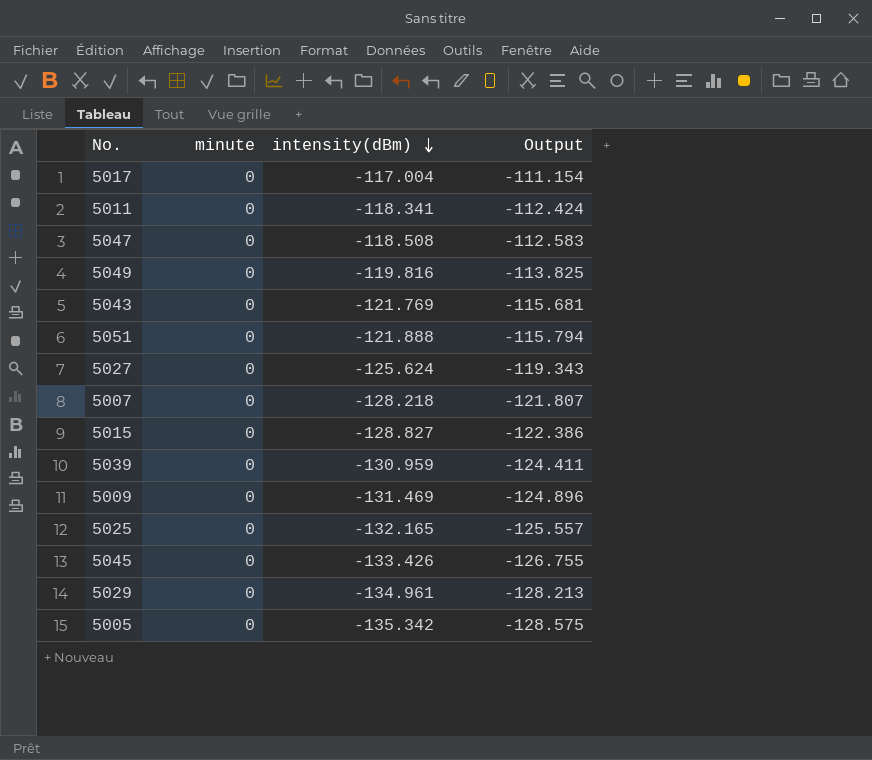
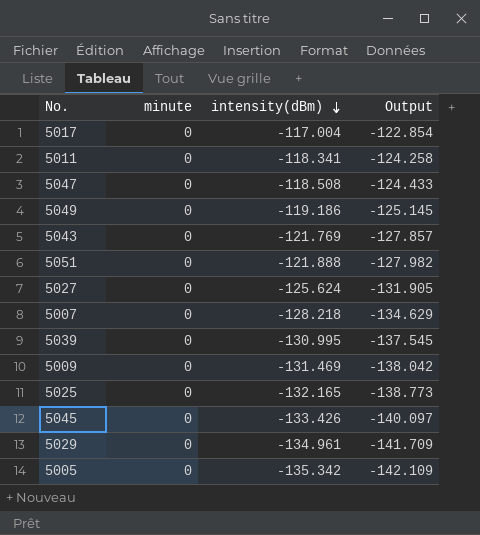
column Output | formula: [intensity(dBm)] * 0.95 -> [intensity(dBm)] * 1.05
row 5015: 0 | -128.827 | -122.386 -> none
5049 | intensity(dBm): -119.816 -> -119.186
5039 | intensity(dBm): -130.959 -> -130.995

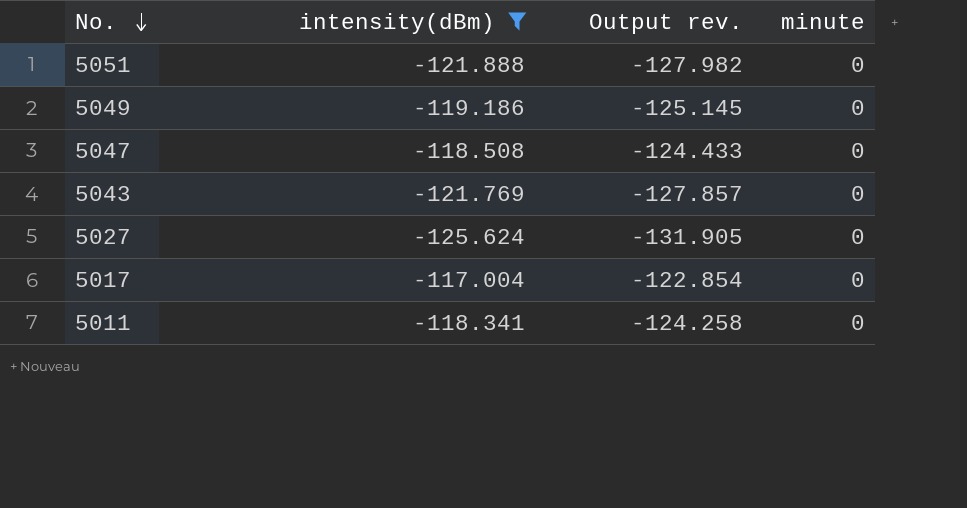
filter: none -> intensity(dBm) >= -125.624
row order: intensity(dBm) descending -> No. descending
column name: Output -> Output rev.
column minute | position: 2 -> 4

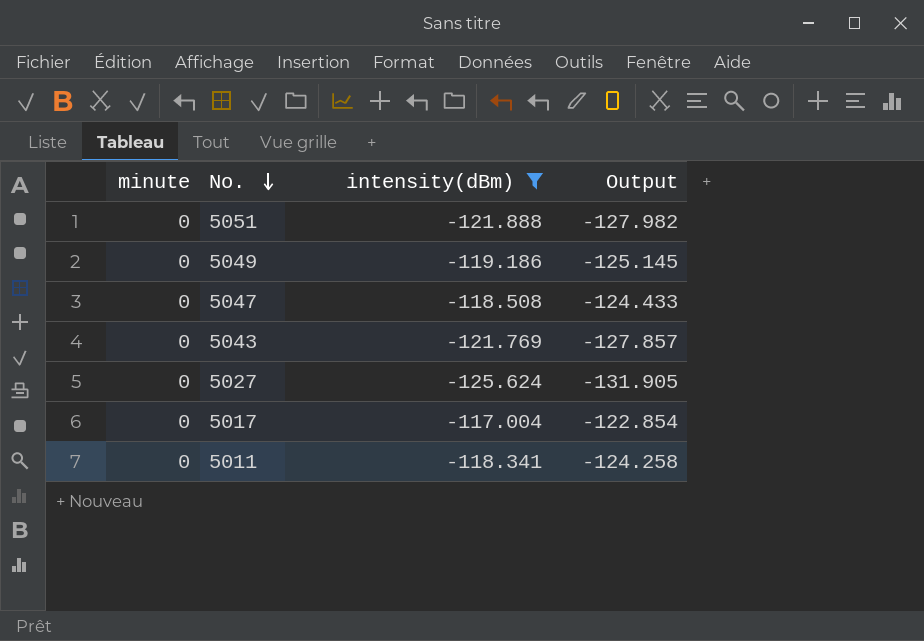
column minute | position: 4 -> 1
column name: Output rev. -> Output

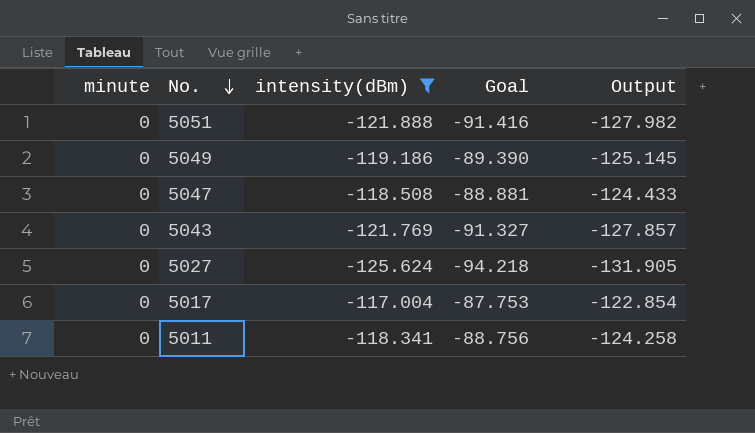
column Goal | formula: none -> [intensity(dBm)] * 0.75

